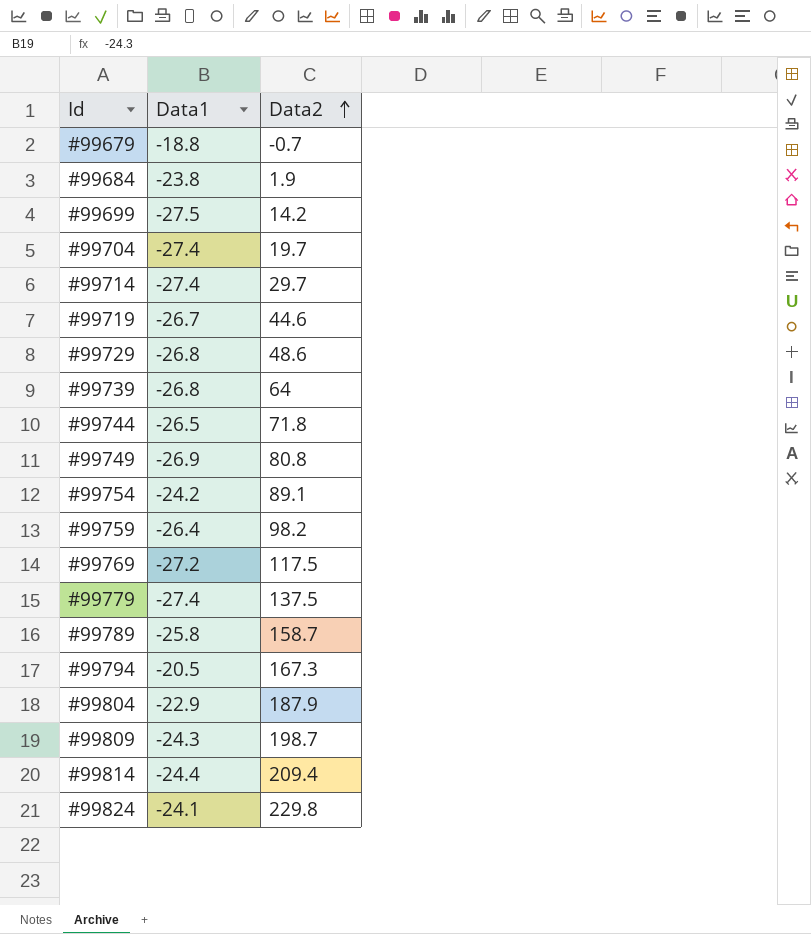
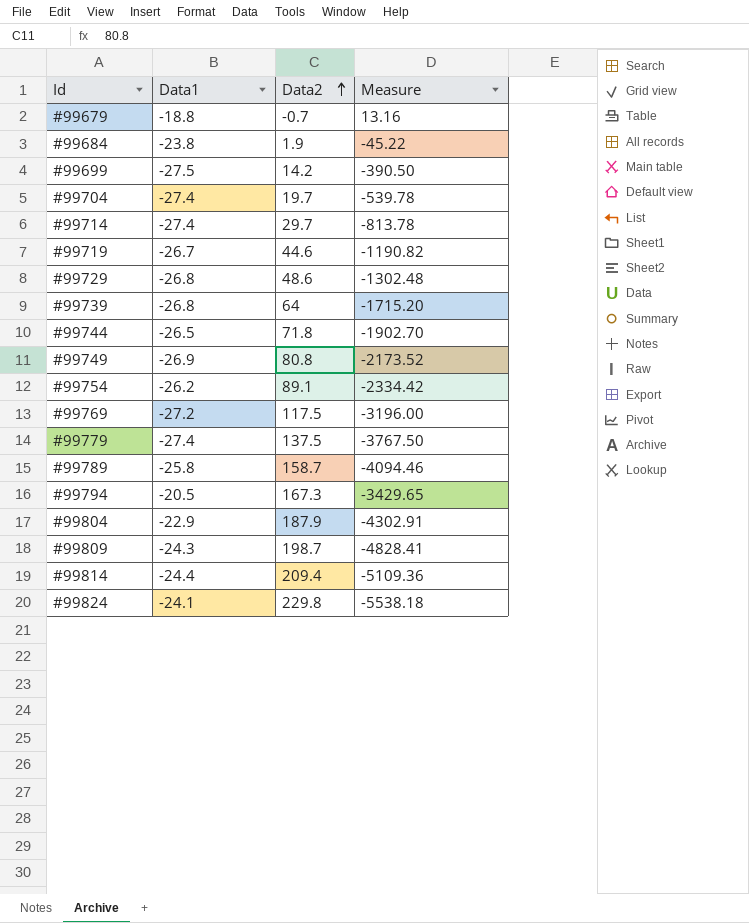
column Measure | formula: none -> [Data1] * [Data2]
row #99759: -26.4 | 98.2 -> none
#99754 | Data1: -24.2 -> -26.2

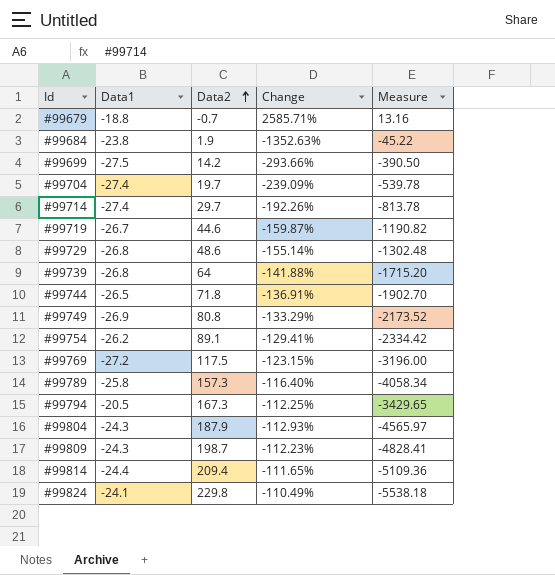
column Change | formula: none -> ([Data1] - [Data2]) / [Data2]
row #99779: -27.4 | 137.5 | -3767.50 -> none
#99789 | Data2: 158.7 -> 157.3
#99789 | Measure: -4094.46 -> -4058.34
#99804 | Data1: -22.9 -> -24.3
#99804 | Measure: -4302.91 -> -4565.97

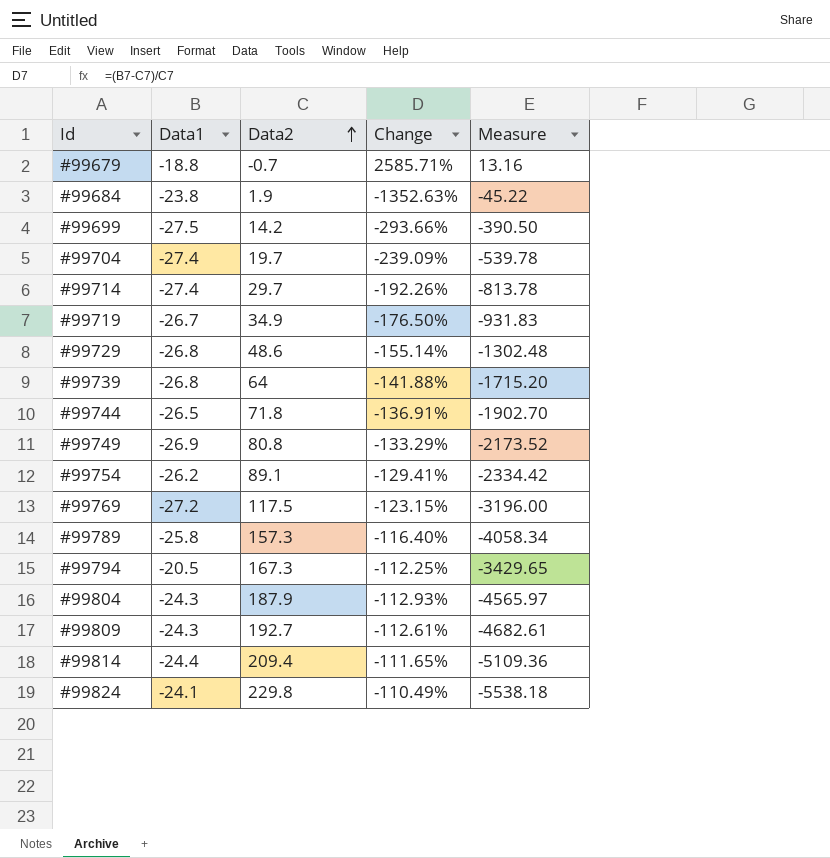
#99719 | Data2: 44.6 -> 34.9
#99719 | Change: -159.87% -> -176.50%
#99719 | Measure: -1190.82 -> -931.83
#99809 | Data2: 198.7 -> 192.7
#99809 | Change: -112.23% -> -112.61%
#99809 | Measure: -4828.41 -> -4682.61

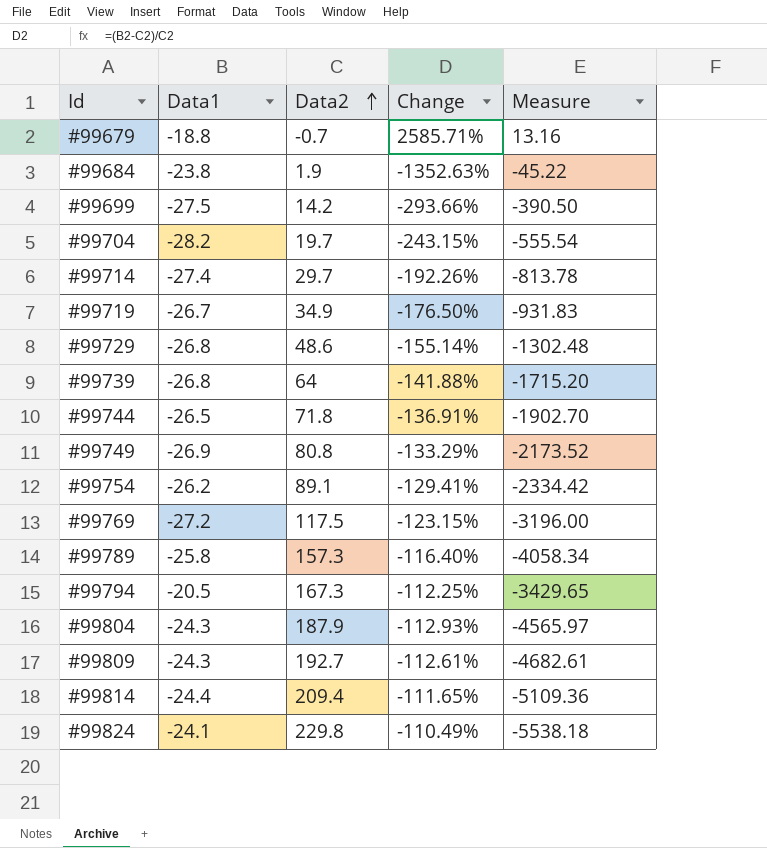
#99704 | Data1: -27.4 -> -28.2
#99704 | Change: -239.09% -> -243.15%
#99704 | Measure: -539.78 -> -555.54

